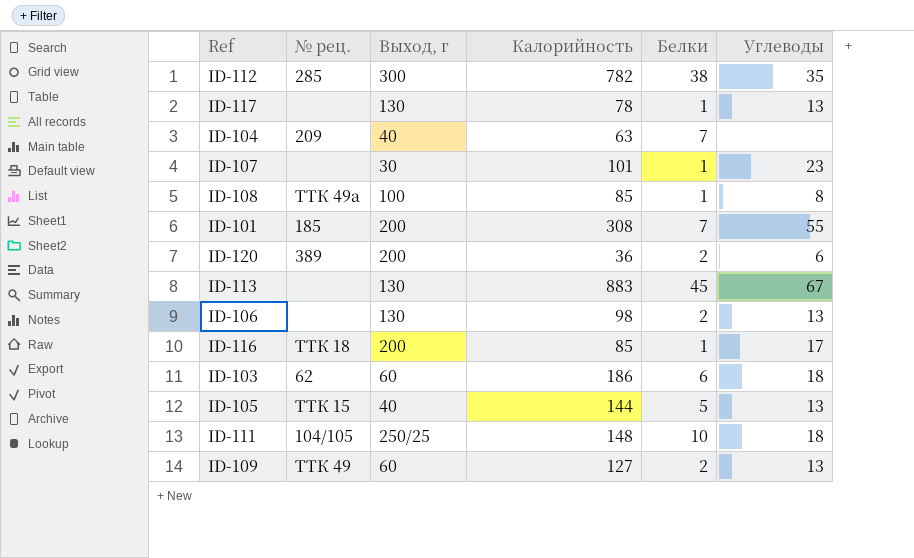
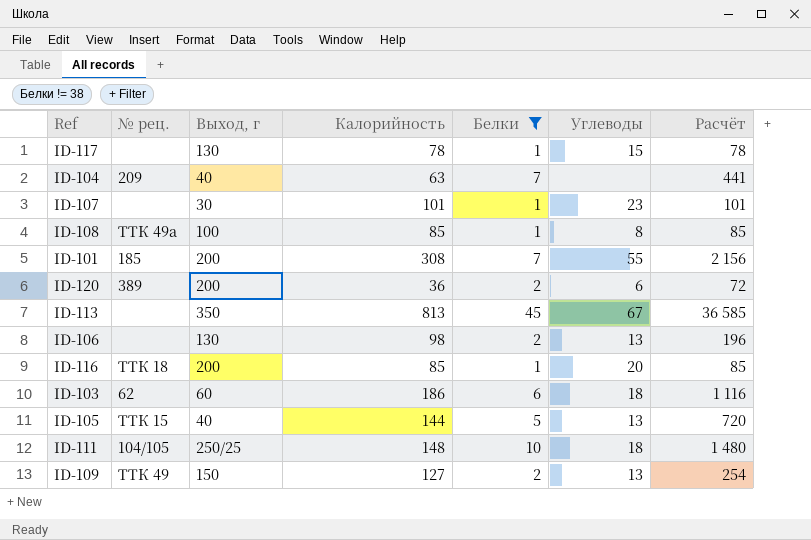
filter: none -> Белки != 38
column Расчёт | formula: none -> [Калорийность] * [Белки]
ID-117 | Углеводы: 13 -> 15
ID-113 | Выход, г: 130 -> 350
ID-113 | Калорийность: 883 -> 813
ID-116 | Углеводы: 17 -> 20
ID-109 | Выход, г: 60 -> 150

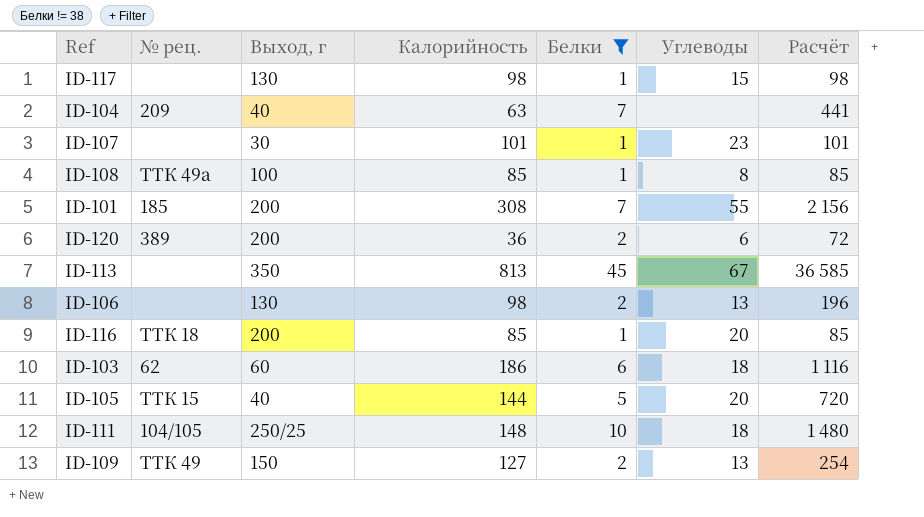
ID-117 | Калорийность: 78 -> 98
ID-117 | Расчёт: 78 -> 98
ID-105 | Углеводы: 13 -> 20

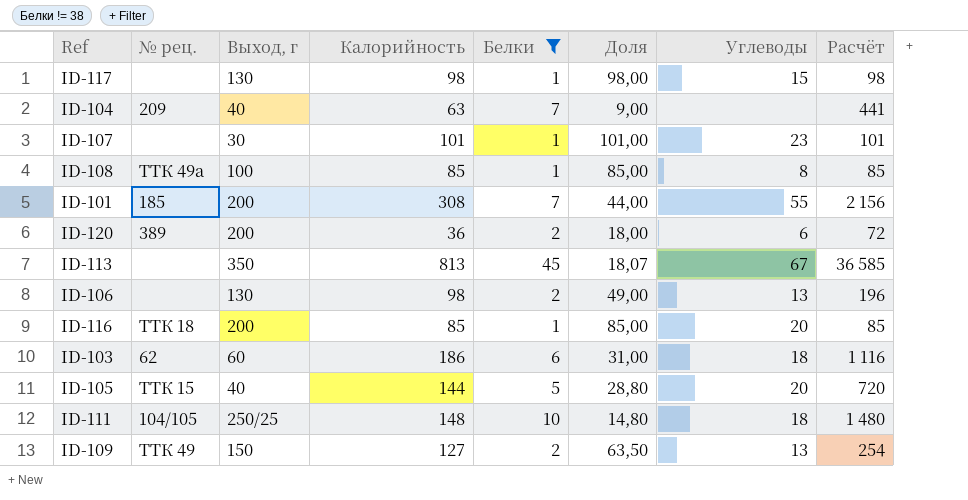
column Доля | formula: none -> [Калорийность] / [Белки]

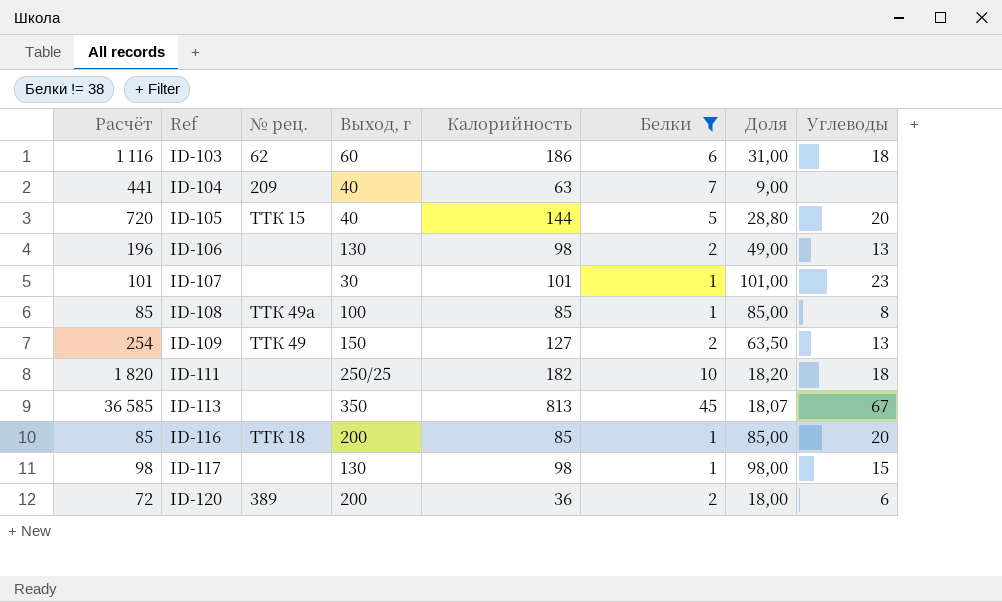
row order: none -> Ref ascending
column Расчёт | position: 8 -> 1
row ID-101: 185 | 200 | 308 | 7 | 44,00 | 55 | 2 156 -> none
ID-111 | Расчёт: 1 480 -> 1 820
ID-111 | № рец.: 104/105 -> none
ID-111 | Калорийность: 148 -> 182
ID-111 | Доля: 14,80 -> 18,20

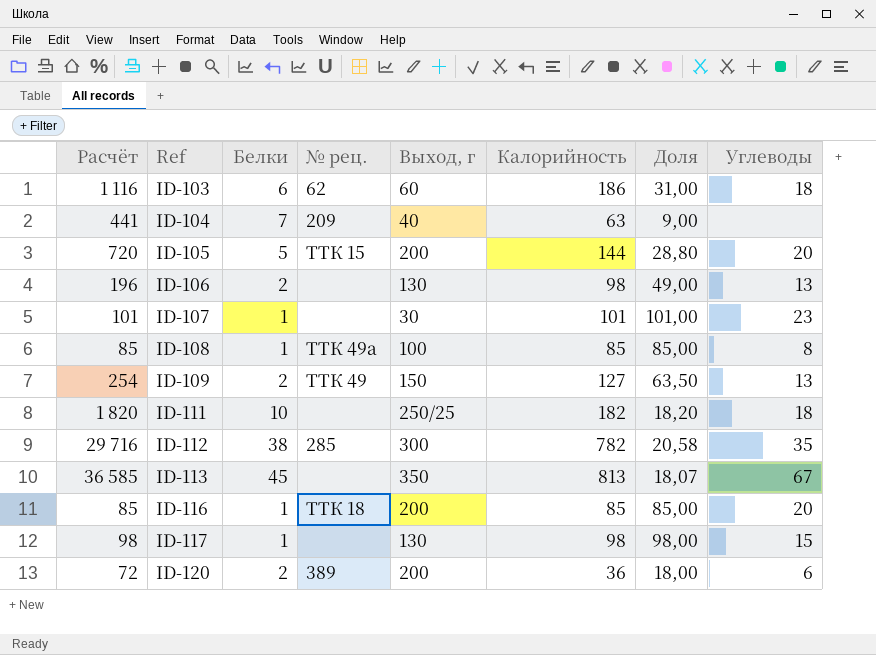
filter: Белки != 38 -> none
column Белки | position: 6 -> 3
ID-105 | Выход, г: 40 -> 200

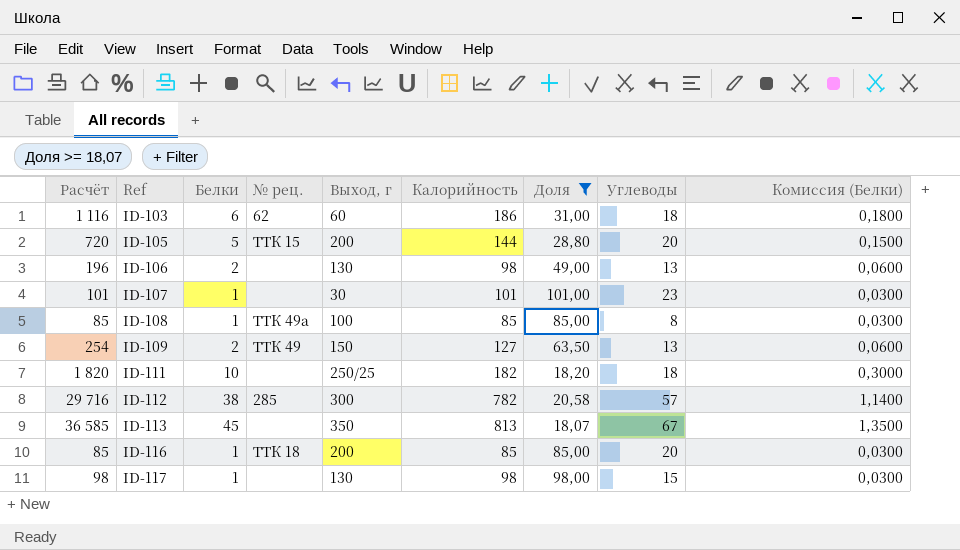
filter: none -> Доля >= 18,07
column Комиссия (Белки) | formula: none -> [Белки] * 0,03
ID-112 | Углеводы: 35 -> 57

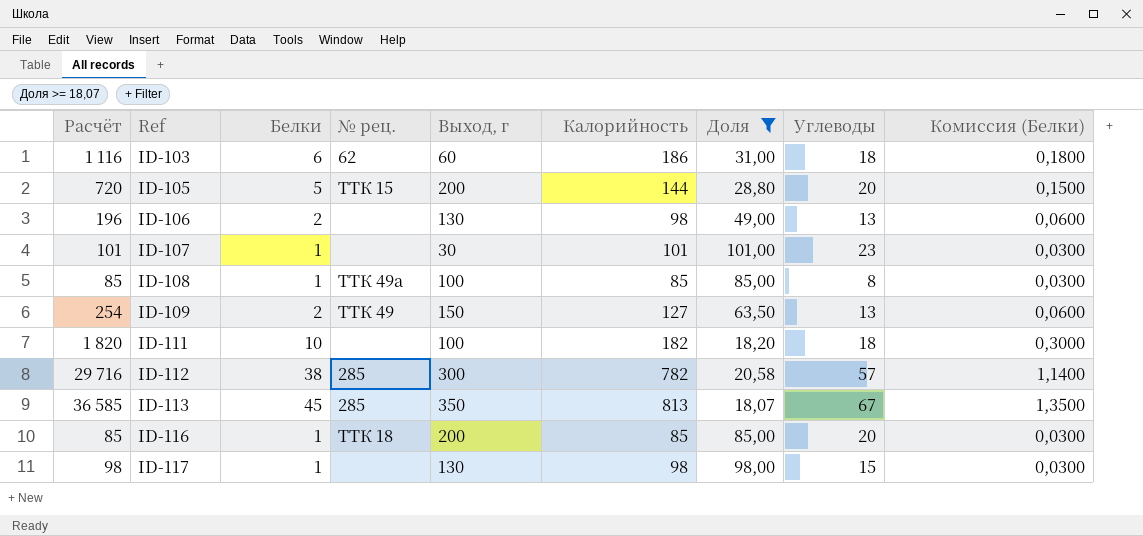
ID-111 | Выход, г: 250/25 -> 100
ID-113 | № рец.: none -> 285

